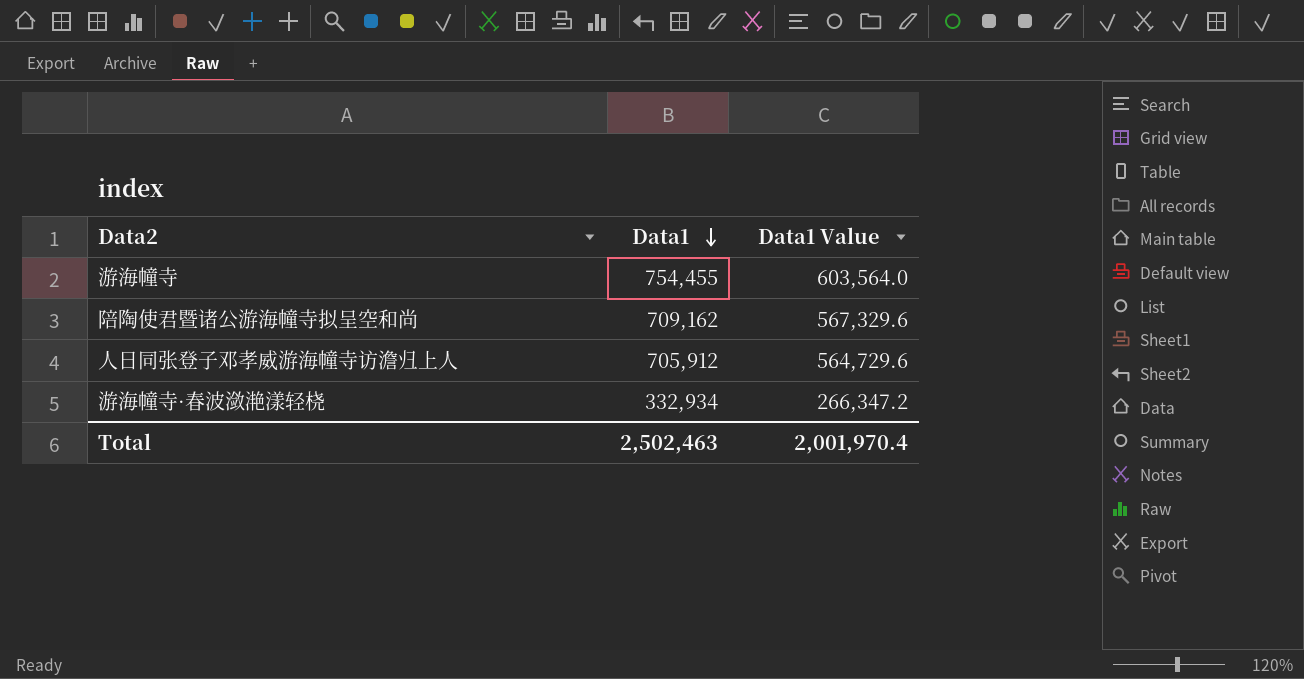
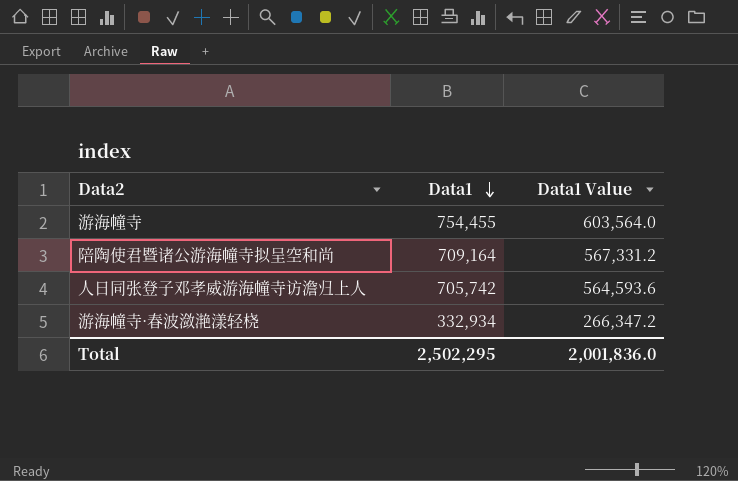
陪陶使君暨诸公游海幢寺拟呈空和尚 | Data1: 709,162 -> 709,164
陪陶使君暨诸公游海幢寺拟呈空和尚 | Data1 Value: 567,329.6 -> 567,331.2
人日同张登子邓孝威游海幢寺访澹归上人 | Data1: 705,912 -> 705,742
人日同张登子邓孝威游海幢寺访澹归上人 | Data1 Value: 564,729.6 -> 564,593.6
Total | Data1: 2,502,463 -> 2,502,295
Total | Data1 Value: 2,001,970.4 -> 2,001,836.0

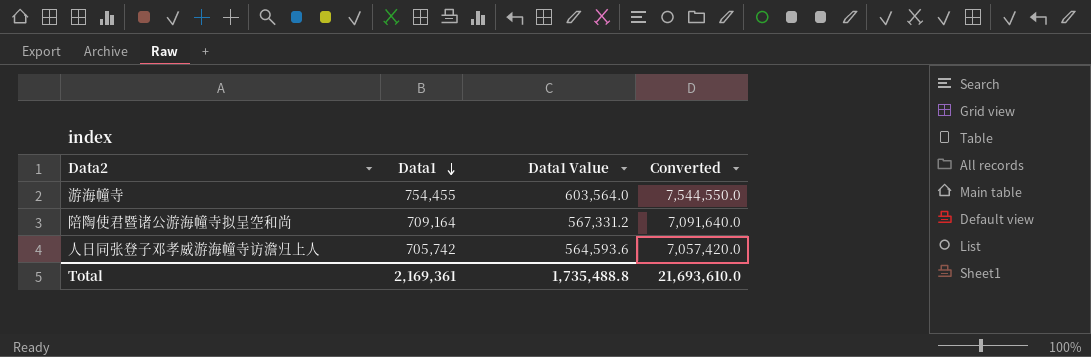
column Converted | formula: none -> [Data1] * 10
row 游海幢寺·春波潋滟漾轻桡: 332,934 | 266,347.2 -> none
Total | Data1: 2,502,295 -> 2,169,361
Total | Data1 Value: 2,001,836.0 -> 1,735,488.8

